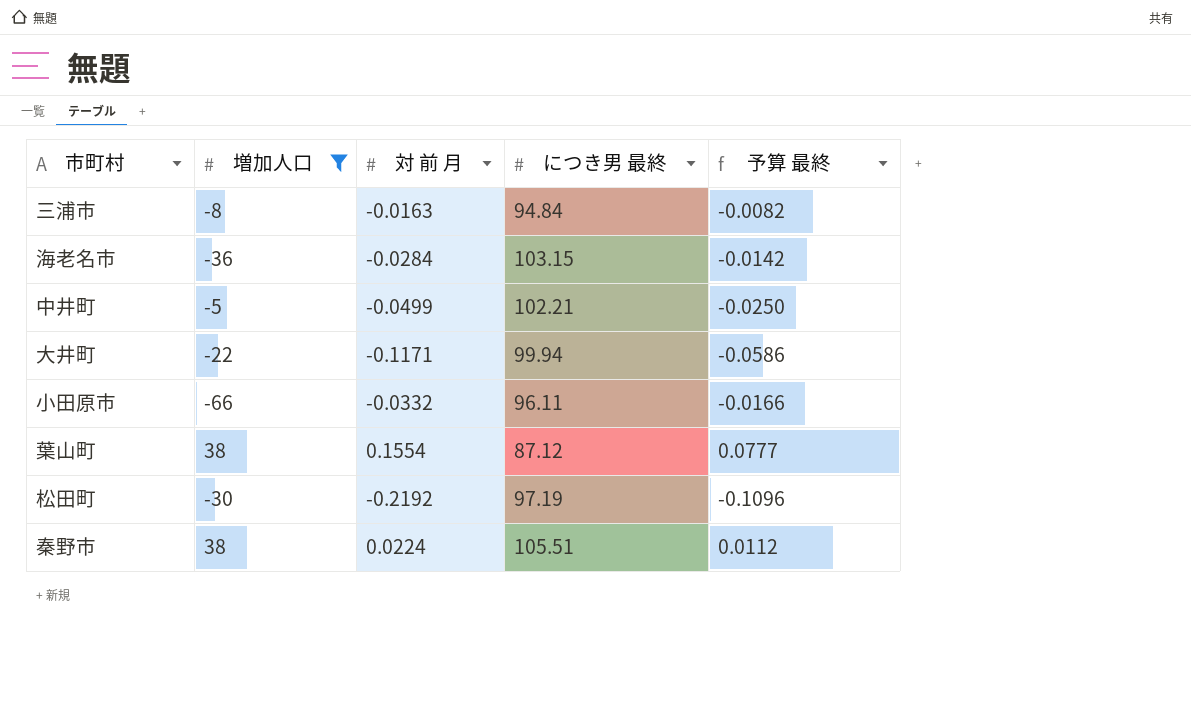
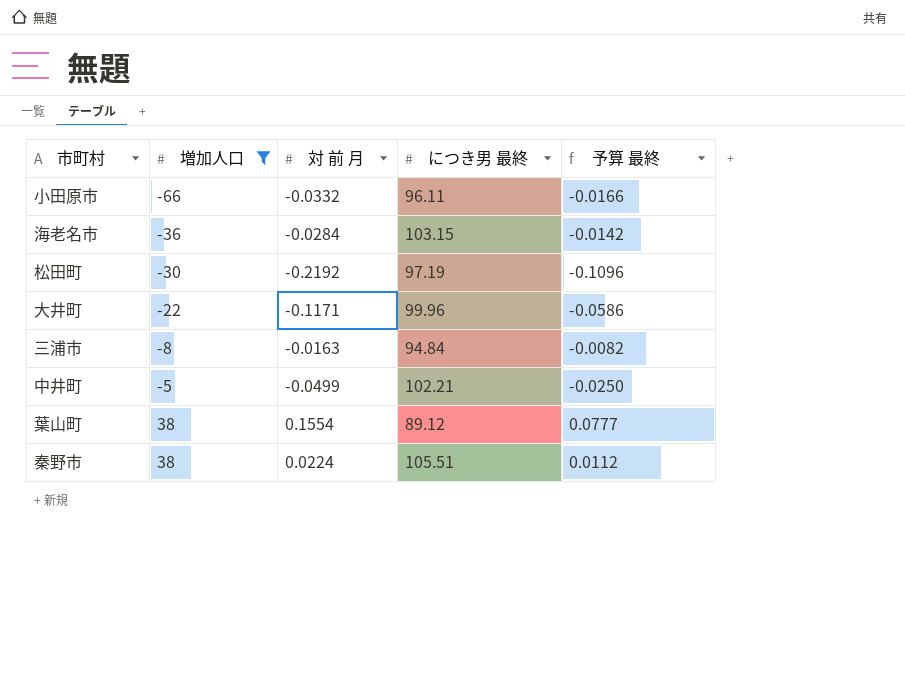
row order: none -> 増加人口 ascending
大井町 | につき男 最終: 99.94 -> 99.96
葉山町 | につき男 最終: 87.12 -> 89.12

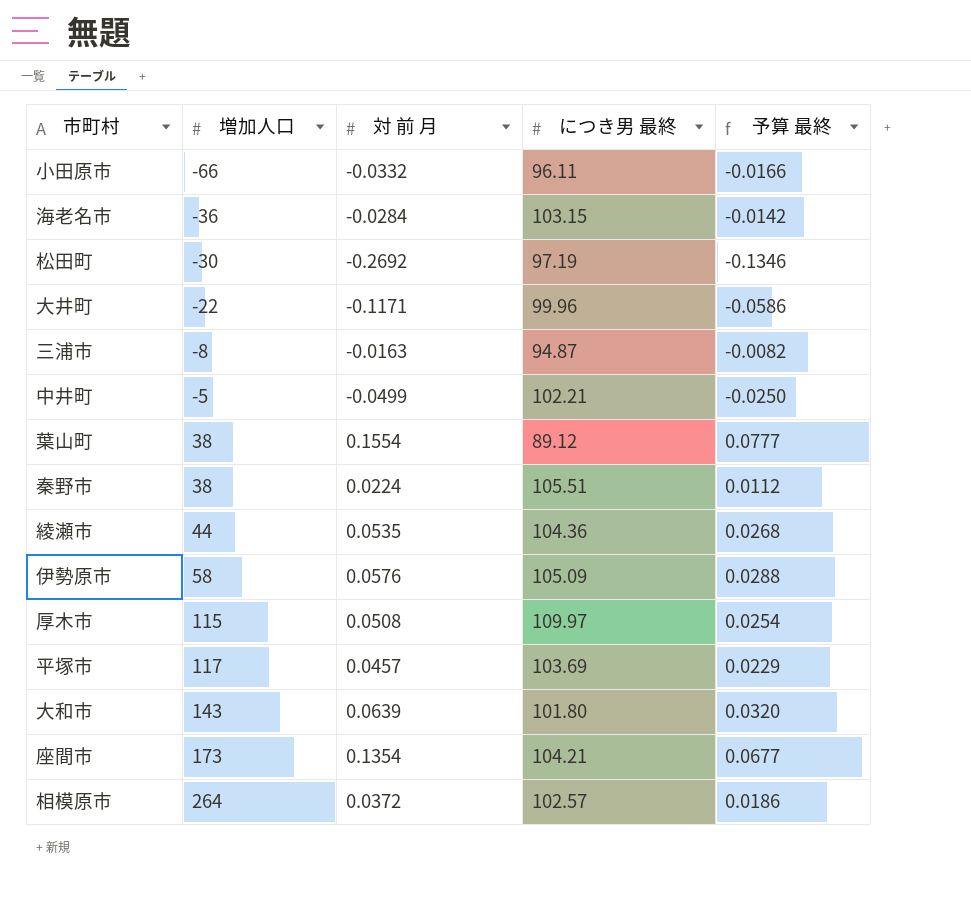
filter: 増加人口 <= 38 -> none
松田町 | 対 前 月: -0.2192 -> -0.2692
松田町 | 予算 最終: -0.1096 -> -0.1346
三浦市 | につき男 最終: 94.84 -> 94.87

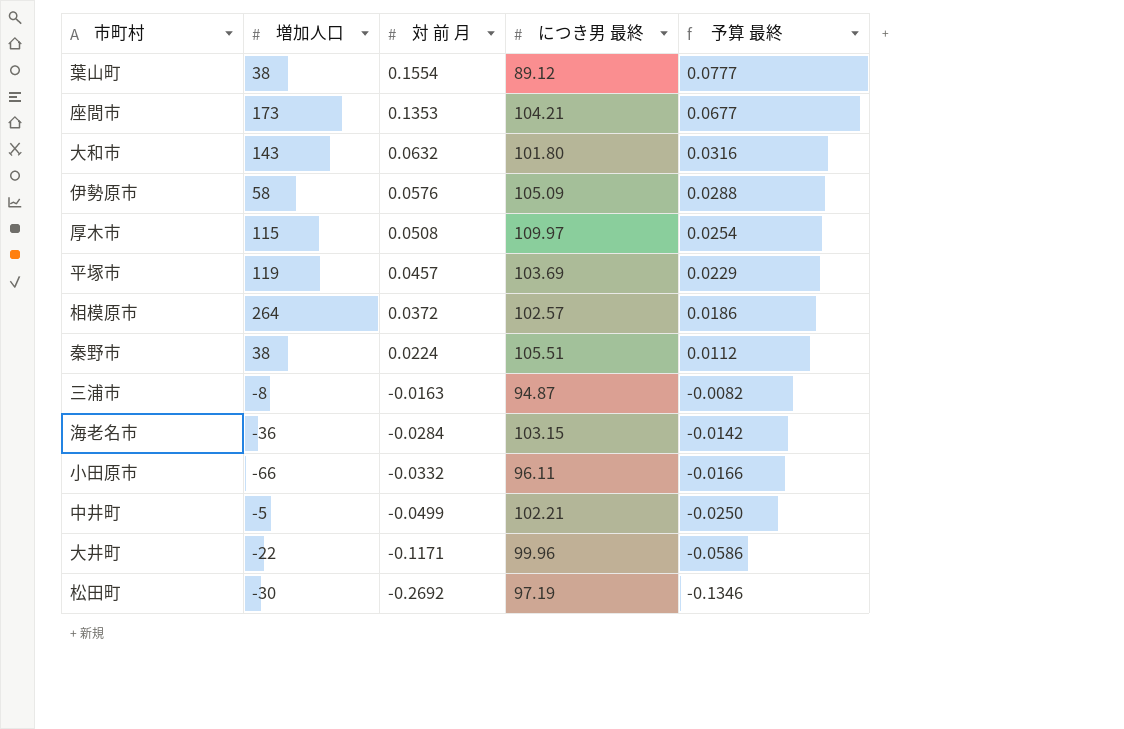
row order: 増加人口 ascending -> 対 前 月 descending
row 綾瀬市: 44 | 0.0535 | 104.36 | 0.0268 -> none
座間市 | 対 前 月: 0.1354 -> 0.1353
大和市 | 対 前 月: 0.0639 -> 0.0632
大和市 | 予算 最終: 0.0320 -> 0.0316
平塚市 | 増加人口: 117 -> 119

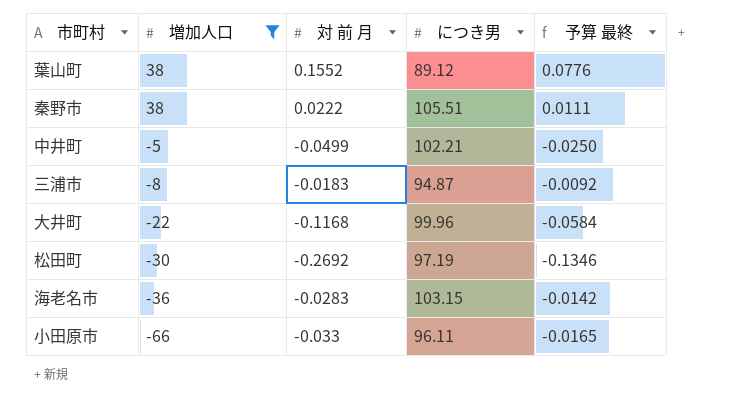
filter: none -> 増加人口 <= 38
row order: 対 前 月 descending -> 増加人口 descending
column name: につき男 最終 -> につき男
葉山町 | 対 前 月: 0.1554 -> 0.1552
葉山町 | 予算 最終: 0.0777 -> 0.0776
秦野市 | 対 前 月: 0.0224 -> 0.0222
秦野市 | 予算 最終: 0.0112 -> 0.0111
三浦市 | 対 前 月: -0.0163 -> -0.0183
三浦市 | 予算 最終: -0.0082 -> -0.0092
大井町 | 対 前 月: -0.1171 -> -0.1168
大井町 | 予算 最終: -0.0586 -> -0.0584
海老名市 | 対 前 月: -0.0284 -> -0.0283
小田原市 | 対 前 月: -0.0332 -> -0.033
小田原市 | 予算 最終: -0.0166 -> -0.0165

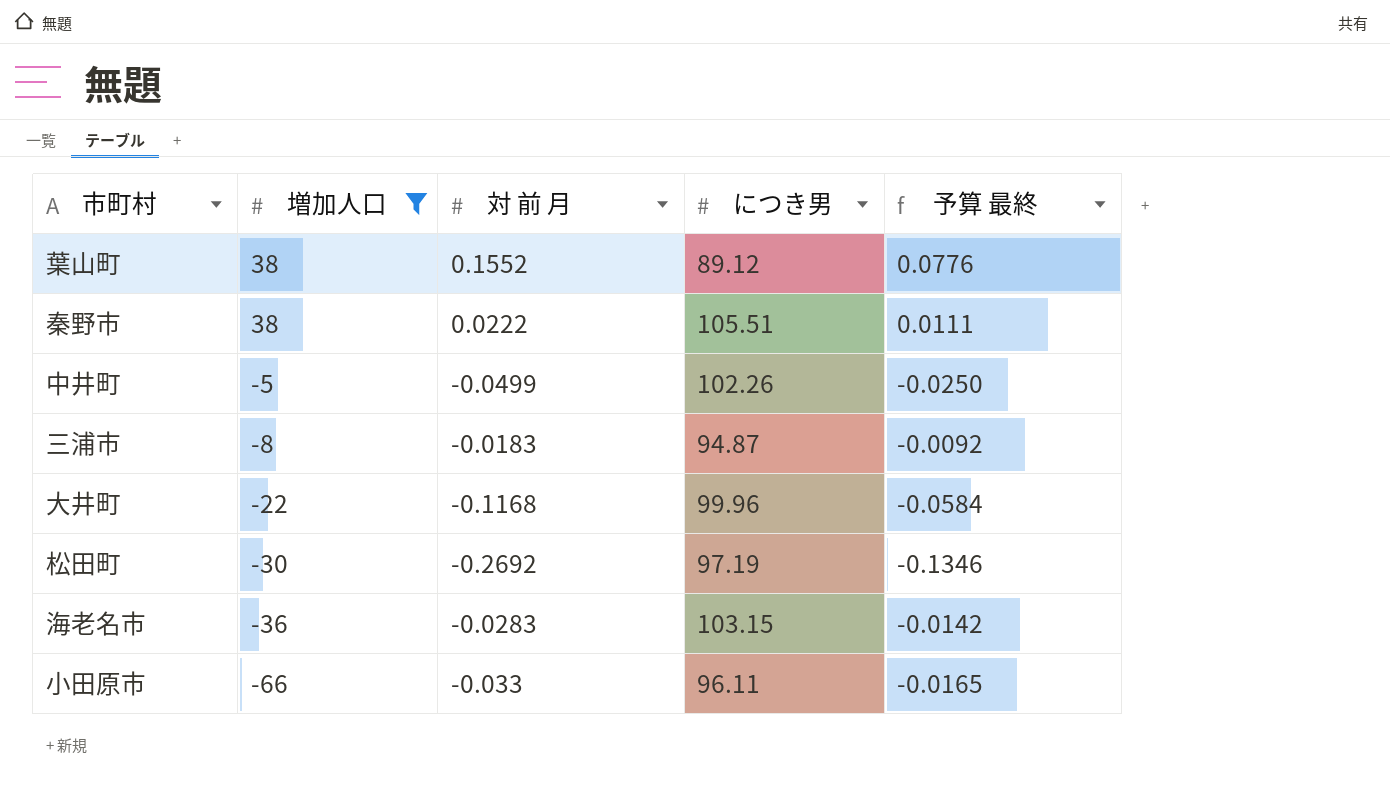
中井町 | につき男: 102.21 -> 102.26

